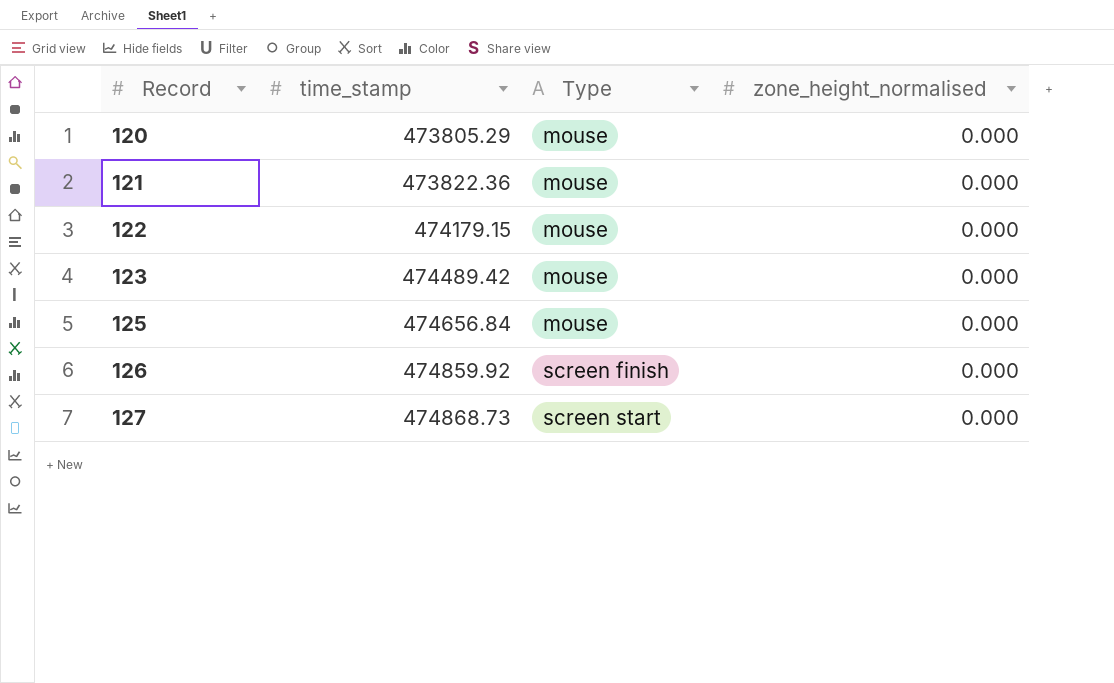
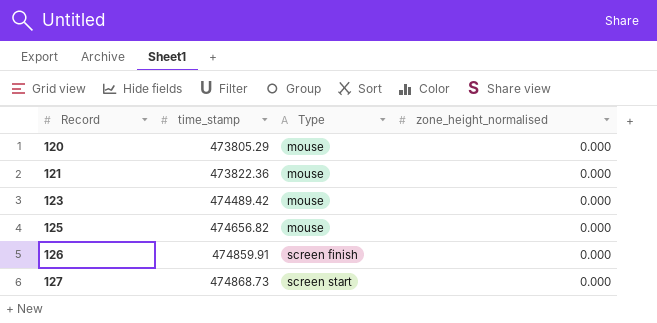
row 122: 474179.15 | mouse | 0.000 -> none
125 | time_stamp: 474656.84 -> 474656.82
126 | time_stamp: 474859.92 -> 474859.91

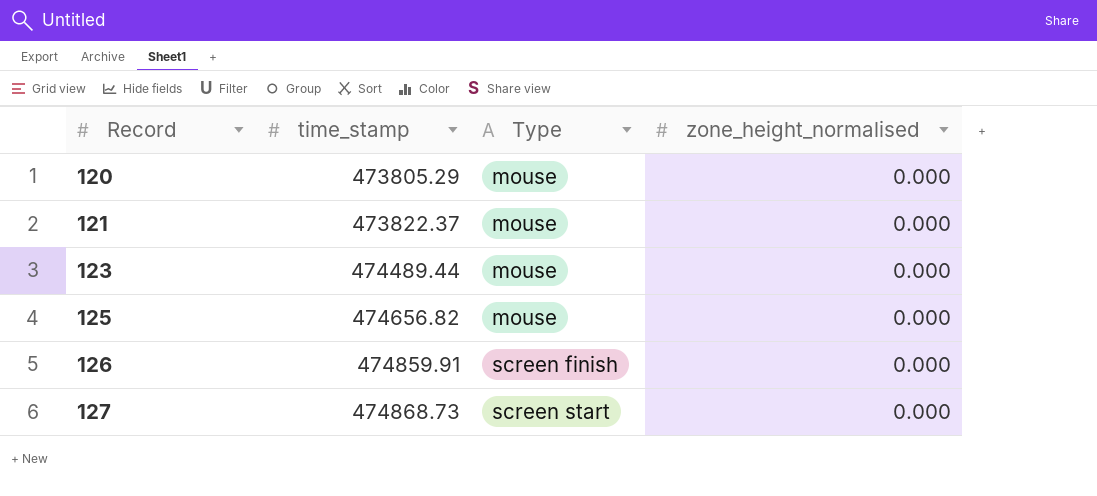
121 | time_stamp: 473822.36 -> 473822.37
123 | time_stamp: 474489.42 -> 474489.44

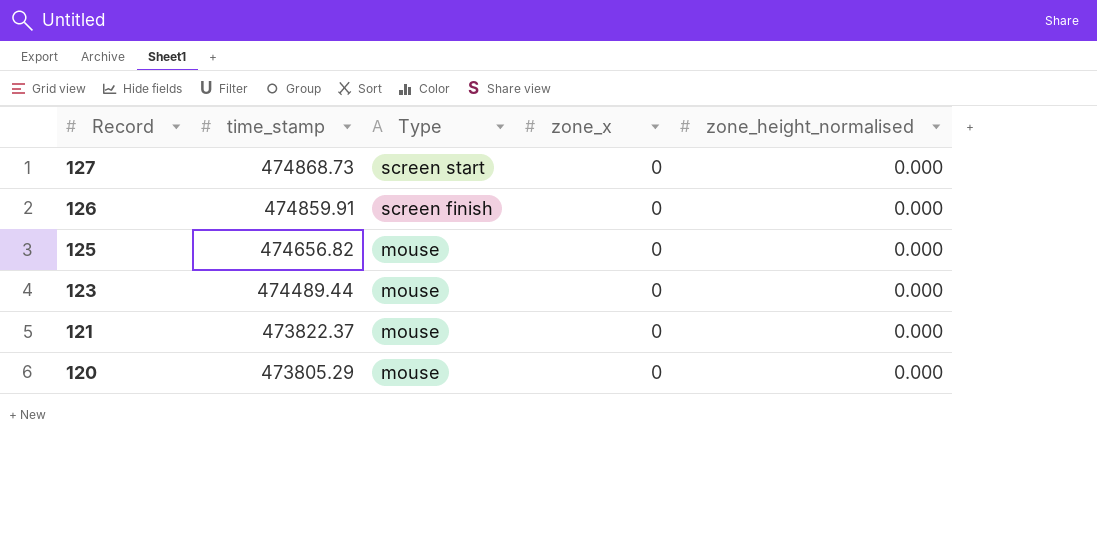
row order: Record ascending -> Record descending
column zone_x | position: none -> 4

